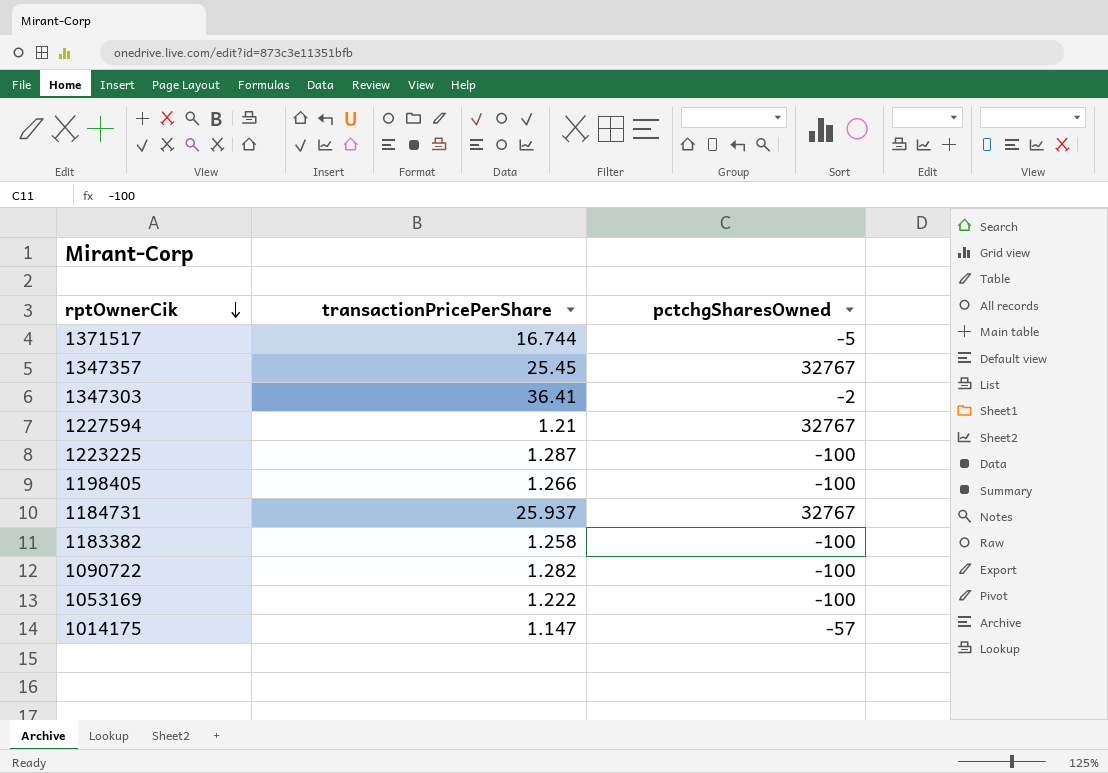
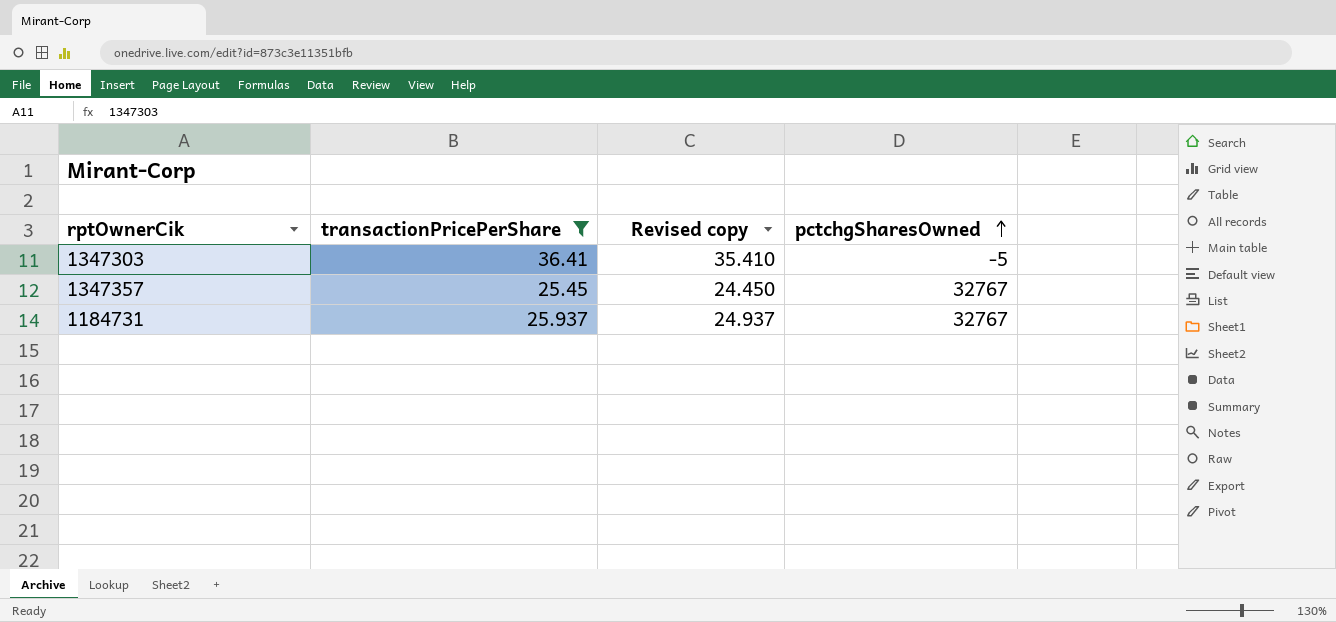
filter: none -> transactionPricePerShare >= 25.45
row order: rptOwnerCik descending -> pctchgSharesOwned ascending
column Revised copy | formula: none -> [transactionPricePerShare] - 1
1347303 | pctchgSharesOwned: -2 -> -5

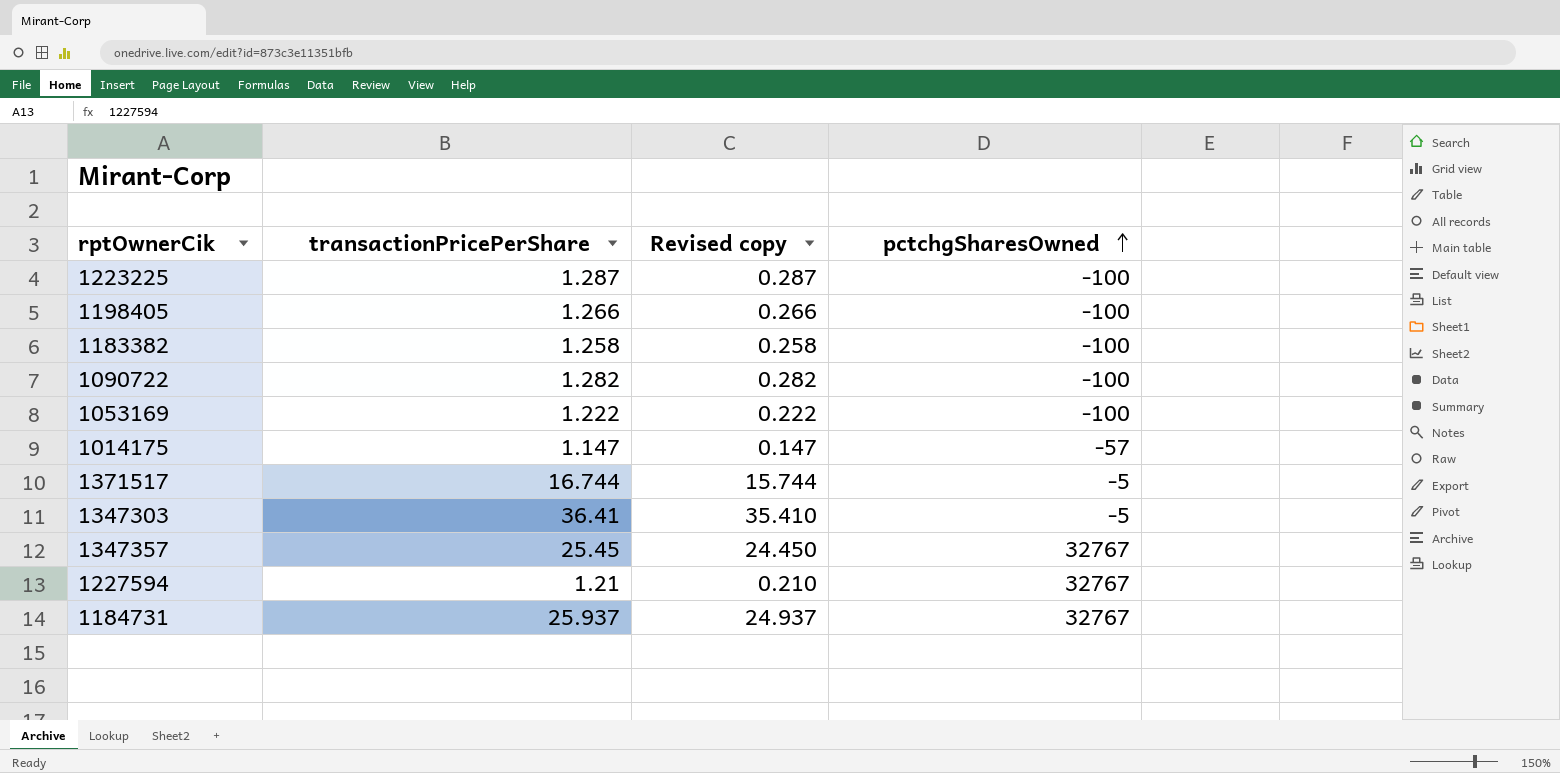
filter: transactionPricePerShare >= 25.45 -> none

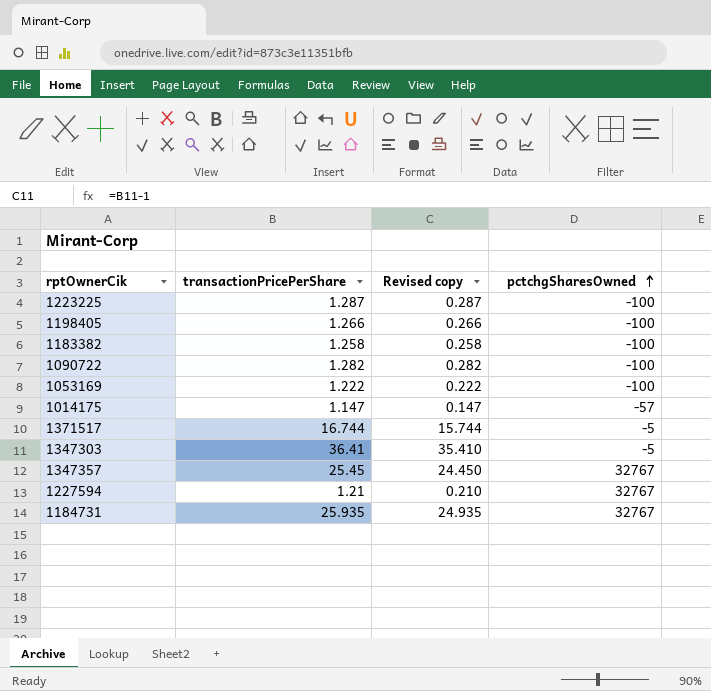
1184731 | transactionPricePerShare: 25.937 -> 25.935
1184731 | Revised copy: 24.937 -> 24.935

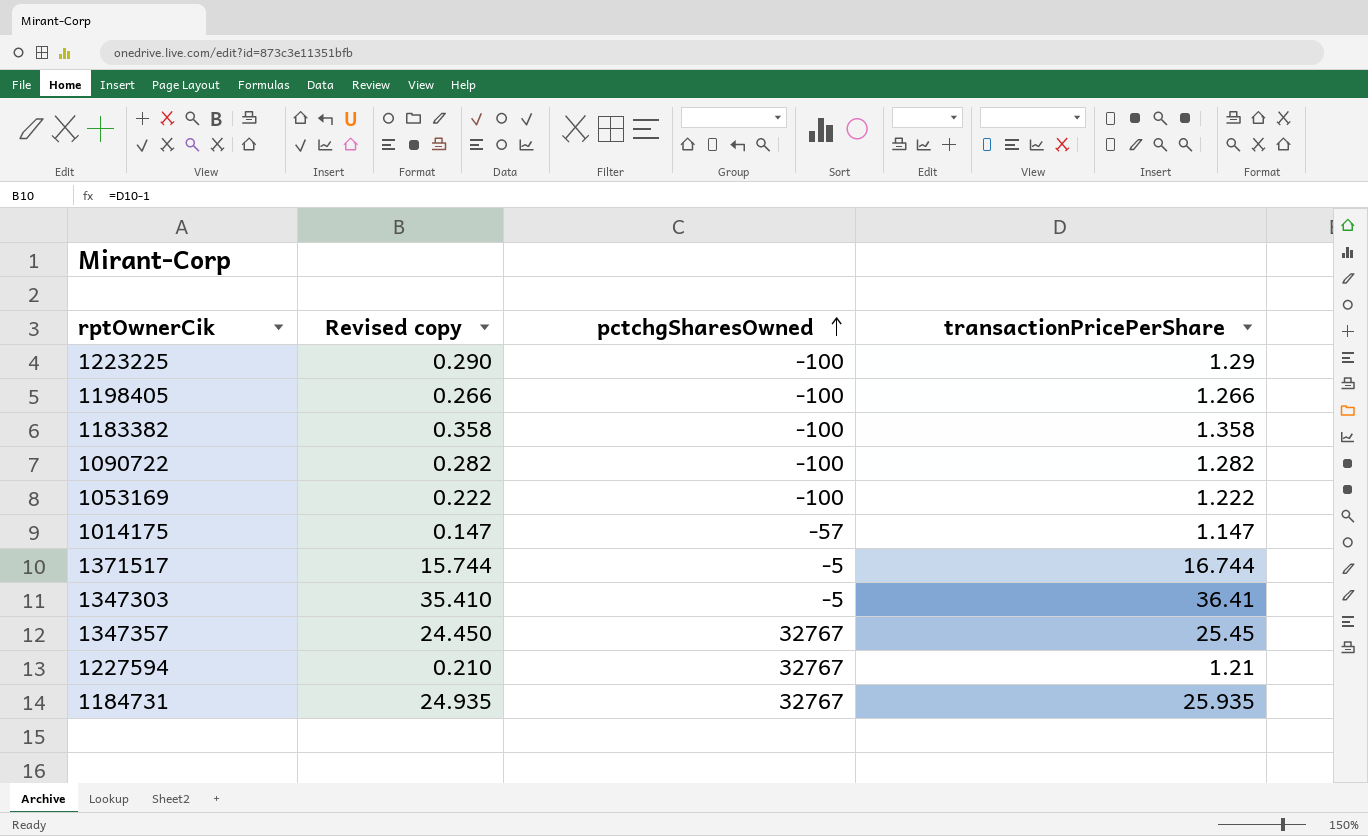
column transactionPricePerShare | position: 2 -> 4
1223225 | Revised copy: 0.287 -> 0.290
1223225 | transactionPricePerShare: 1.287 -> 1.29
1183382 | Revised copy: 0.258 -> 0.358
1183382 | transactionPricePerShare: 1.258 -> 1.358

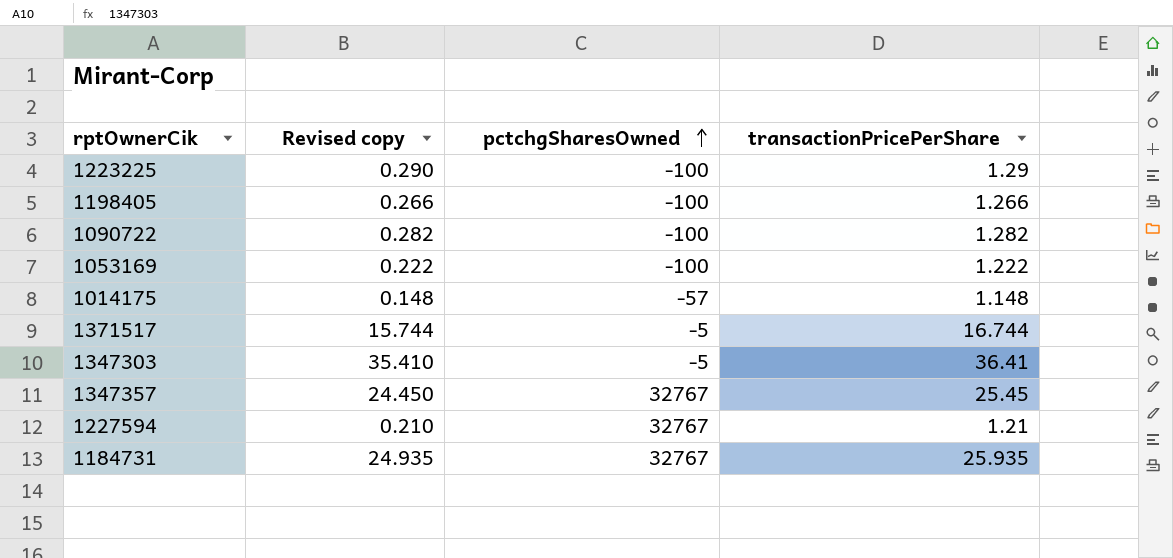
row 1183382: 0.358 | -100 | 1.358 -> none
1014175 | Revised copy: 0.147 -> 0.148
1014175 | transactionPricePerShare: 1.147 -> 1.148

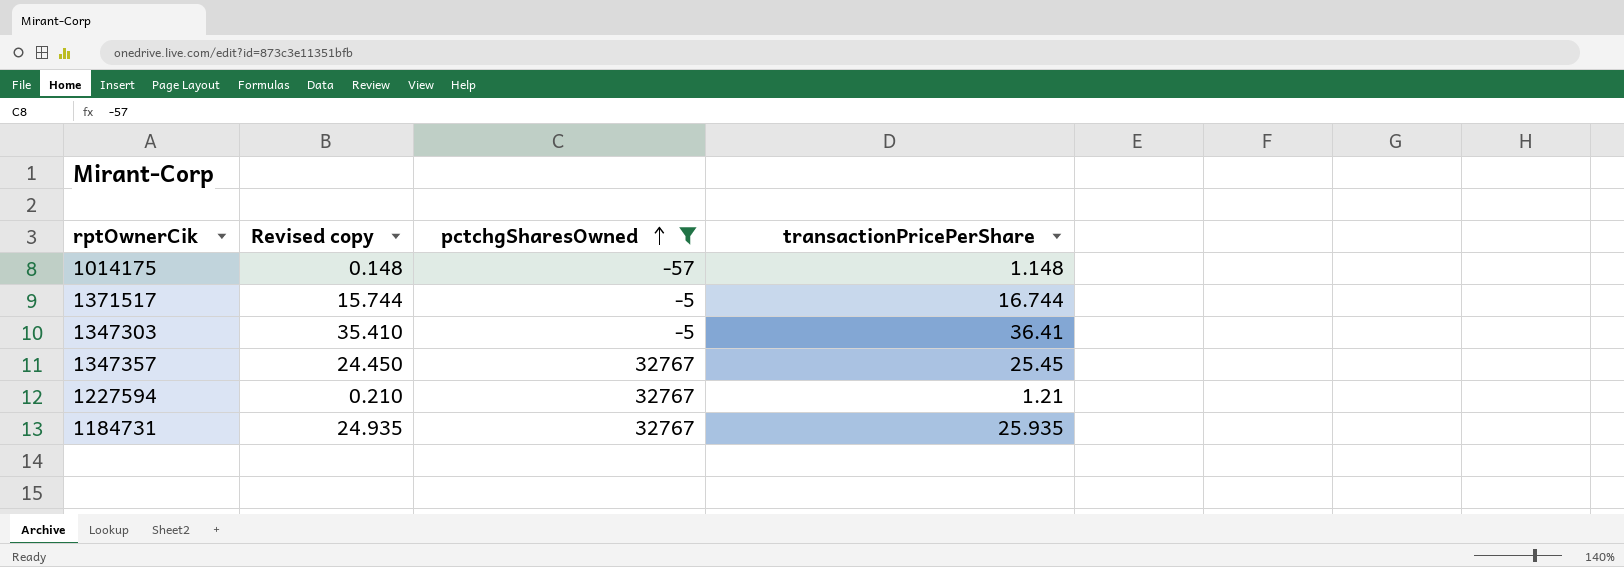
filter: none -> pctchgSharesOwned != -100

